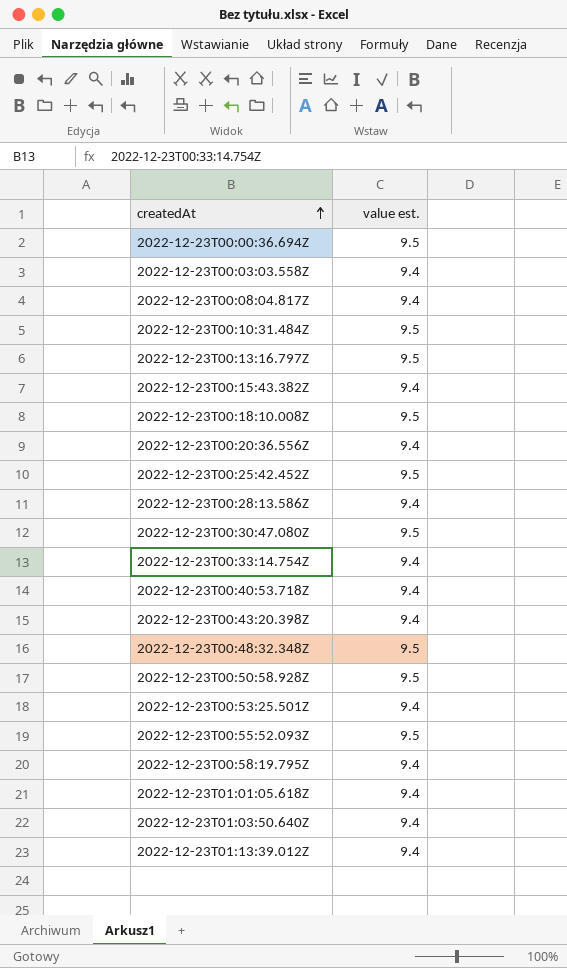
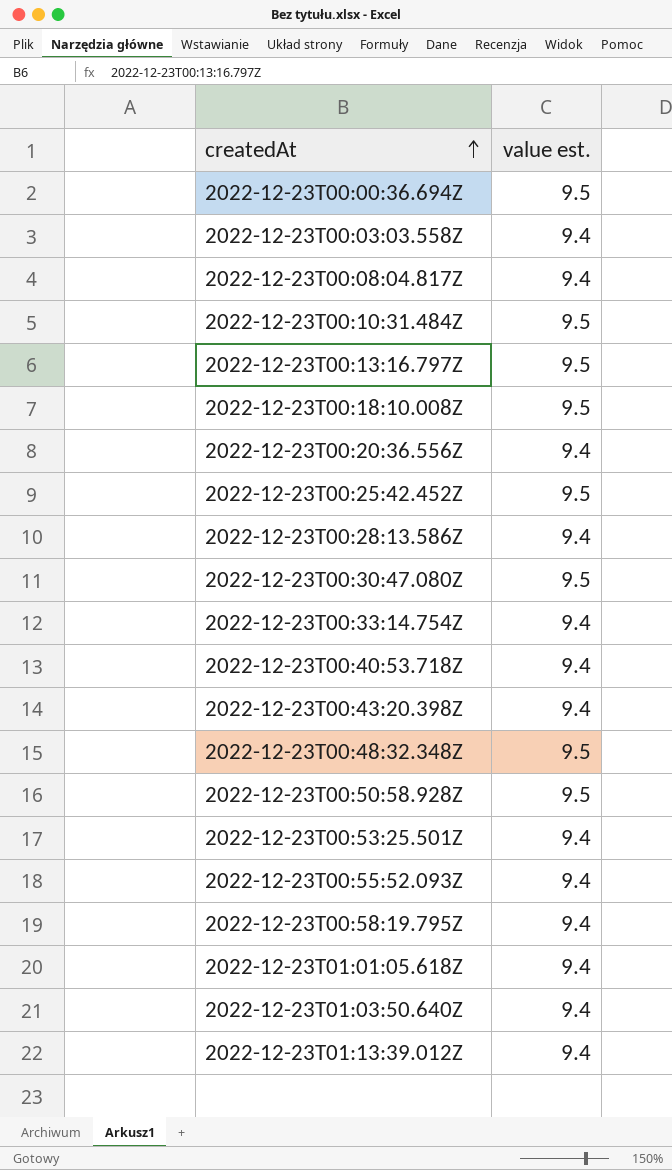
row 2022-12-23T00:15:43.382Z: 9.4 -> none
2022-12-23T00:55:52.093Z | value est.: 9.5 -> 9.4

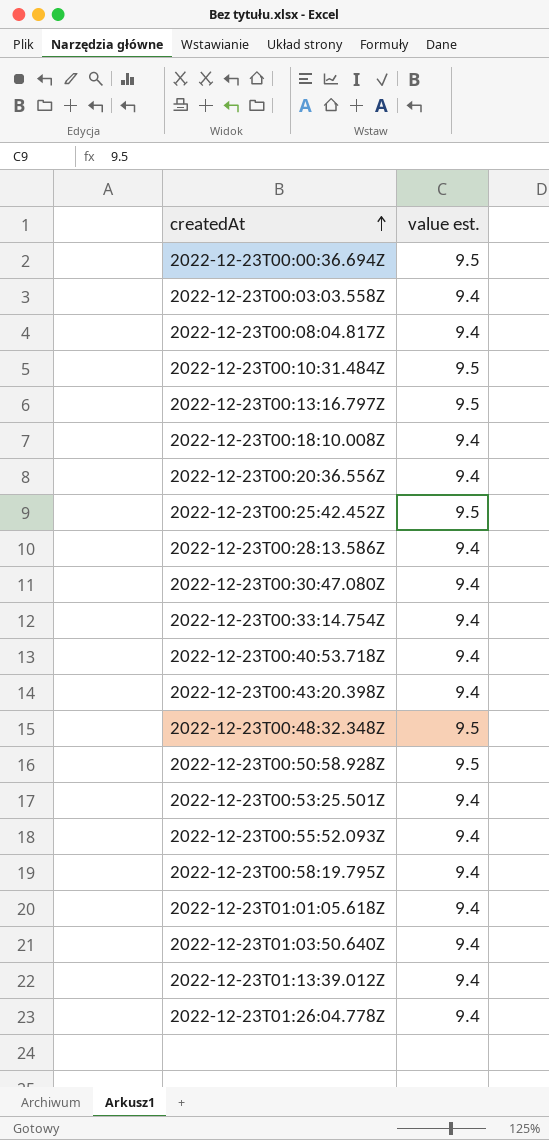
2022-12-23T00:18:10.008Z | value est.: 9.5 -> 9.4
2022-12-23T00:30:47.080Z | value est.: 9.5 -> 9.4
row 2022-12-23T01:26:04.778Z: none -> 9.4

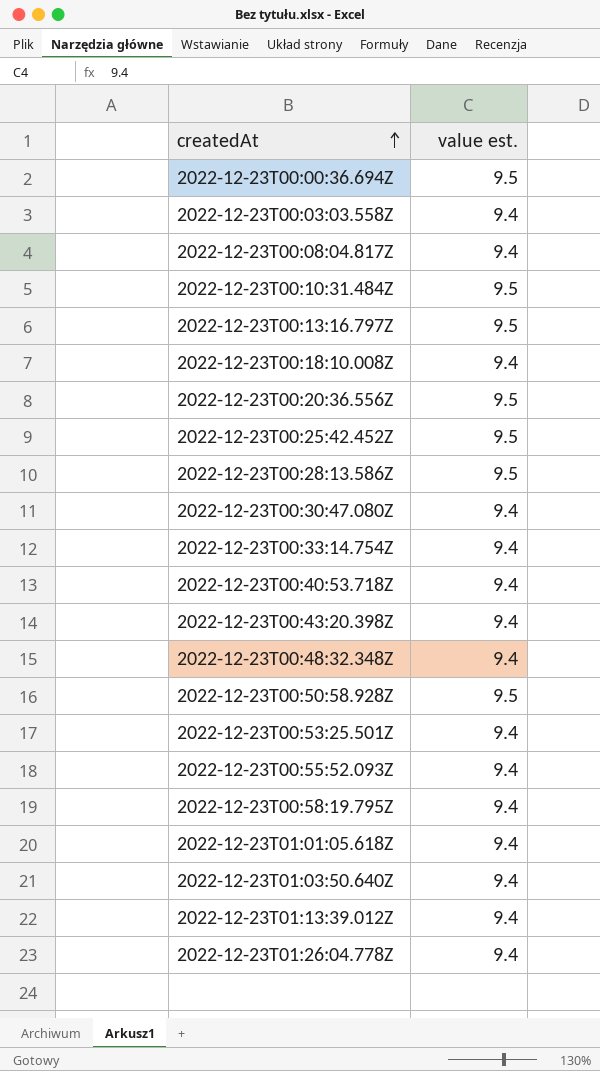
2022-12-23T00:20:36.556Z | value est.: 9.4 -> 9.5
2022-12-23T00:28:13.586Z | value est.: 9.4 -> 9.5
2022-12-23T00:48:32.348Z | value est.: 9.5 -> 9.4

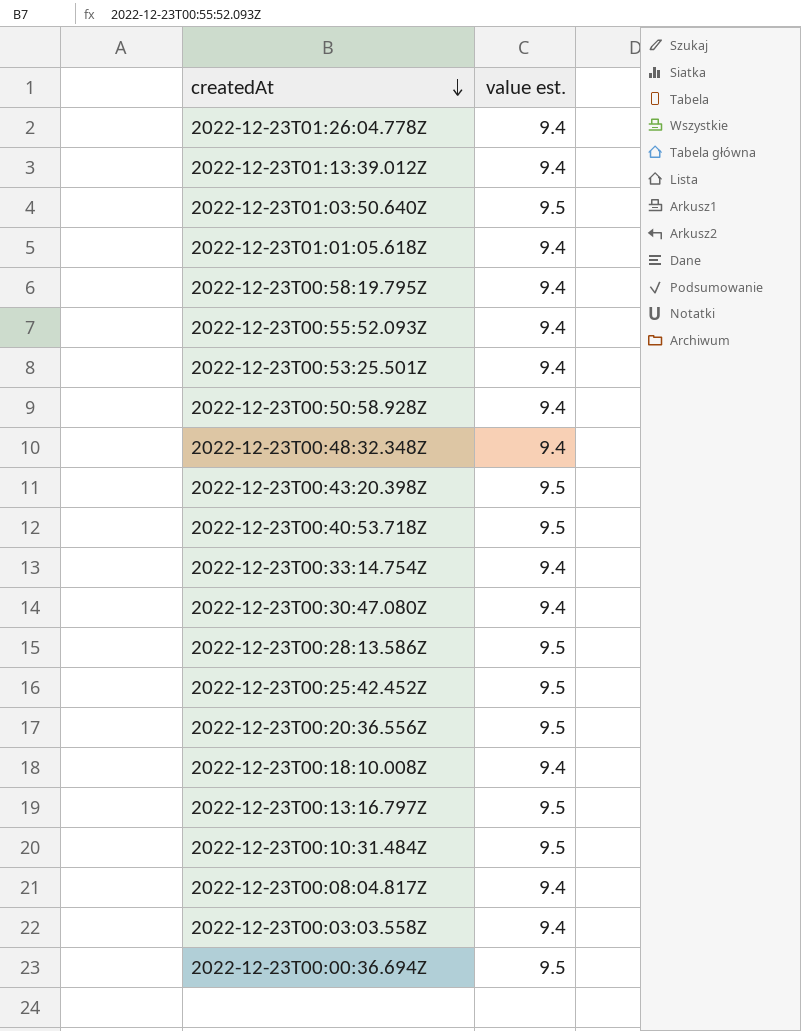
row order: createdAt ascending -> createdAt descending
2022-12-23T01:03:50.640Z | value est.: 9.4 -> 9.5
2022-12-23T00:50:58.928Z | value est.: 9.5 -> 9.4
2022-12-23T00:43:20.398Z | value est.: 9.4 -> 9.5
2022-12-23T00:40:53.718Z | value est.: 9.4 -> 9.5

